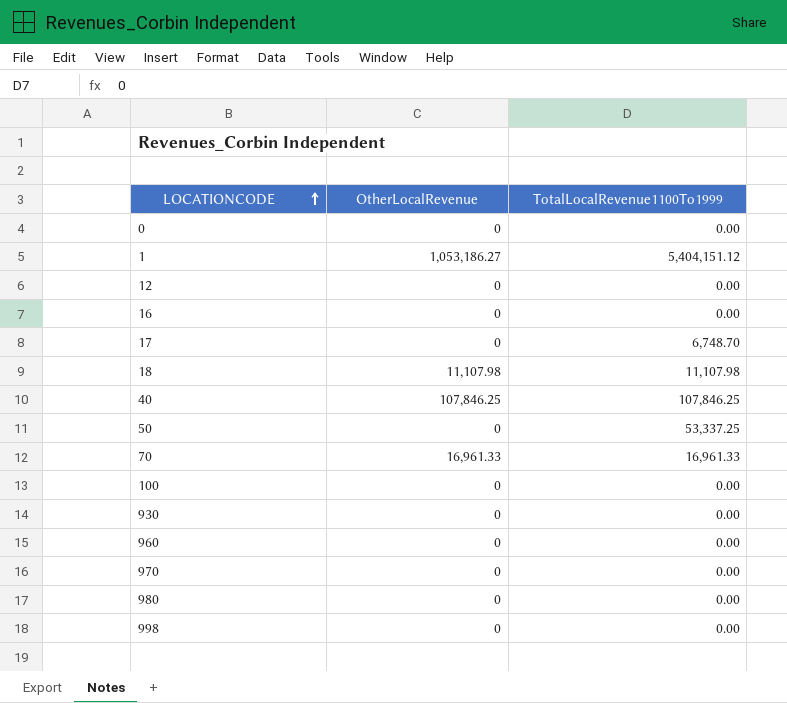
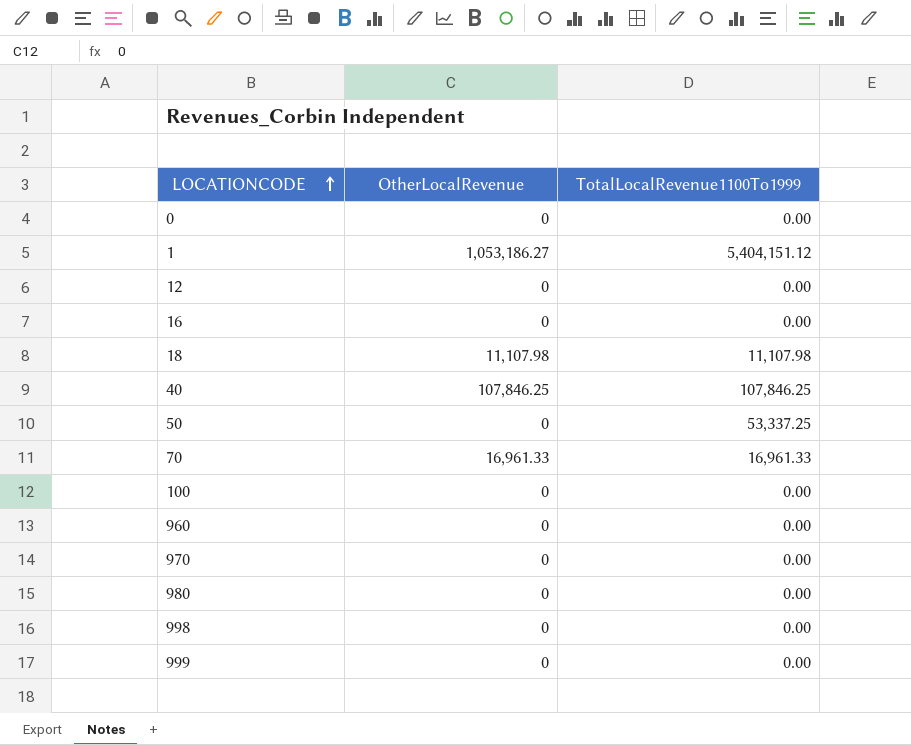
row 17: 0 | 6,748.70 -> none
row 930: 0 | 0.00 -> none
row 999: none -> 0 | 0.00

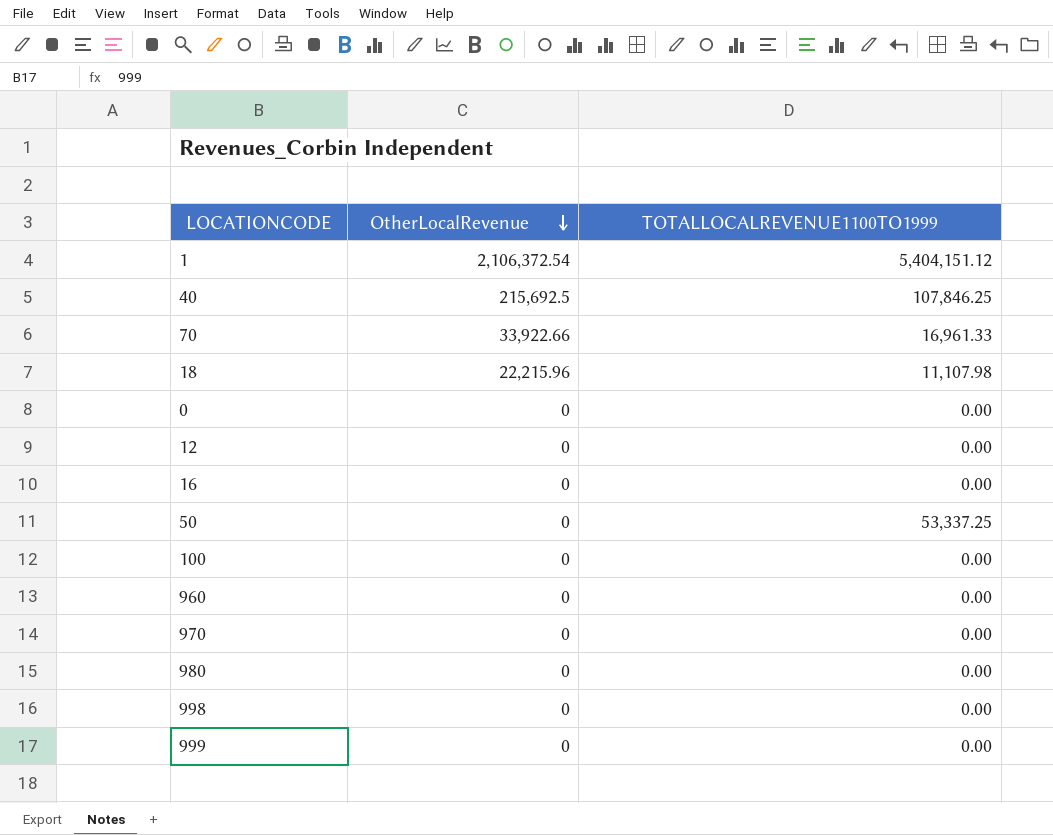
row order: LOCATIONCODE ascending -> OtherLocalRevenue descending
column name: TotalLocalRevenue1100To1999 -> TOTALLOCALREVENUE1100TO1999
1 | OtherLocalRevenue: 1,053,186.27 -> 2,106,372.54
40 | OtherLocalRevenue: 107,846.25 -> 215,692.5
70 | OtherLocalRevenue: 16,961.33 -> 33,922.66
18 | OtherLocalRevenue: 11,107.98 -> 22,215.96

